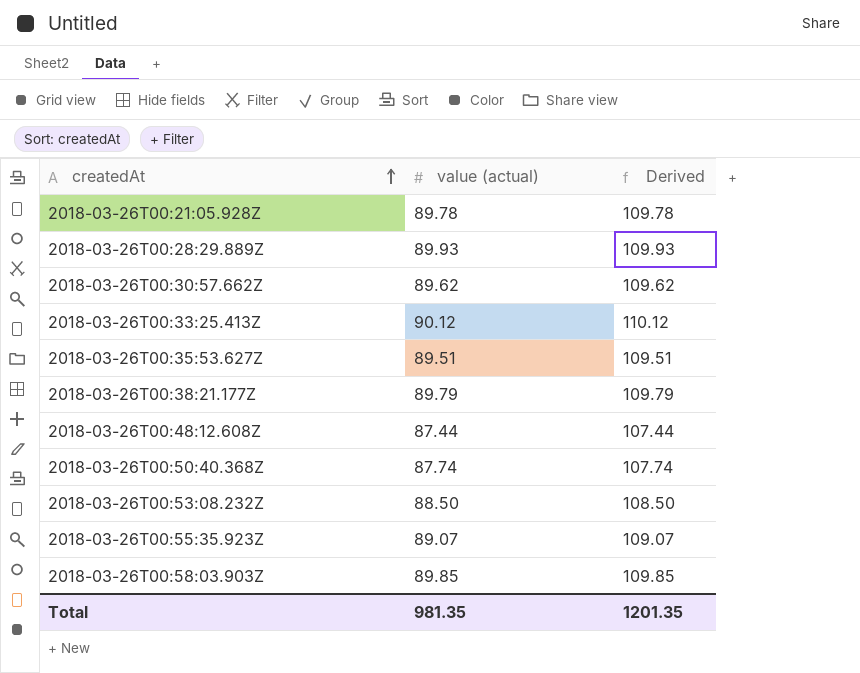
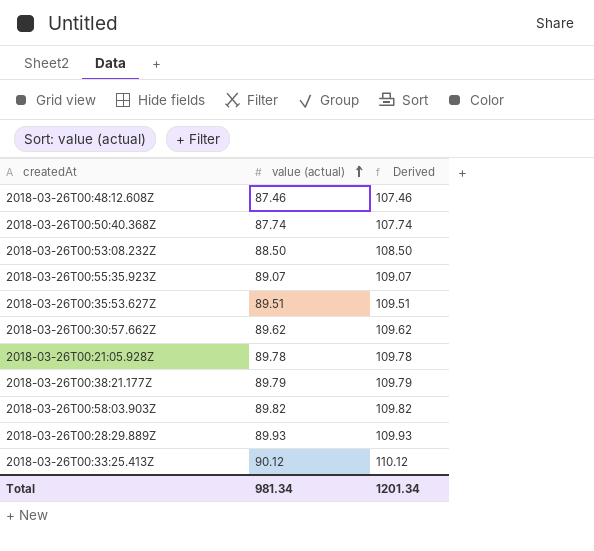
row order: createdAt ascending -> value (actual) ascending
2018-03-26T00:48:12.608Z | value (actual): 87.44 -> 87.46
2018-03-26T00:48:12.608Z | Derived: 107.44 -> 107.46
2018-03-26T00:58:03.903Z | value (actual): 89.85 -> 89.82
2018-03-26T00:58:03.903Z | Derived: 109.85 -> 109.82
Total | value (actual): 981.35 -> 981.34
Total | Derived: 1201.35 -> 1201.34

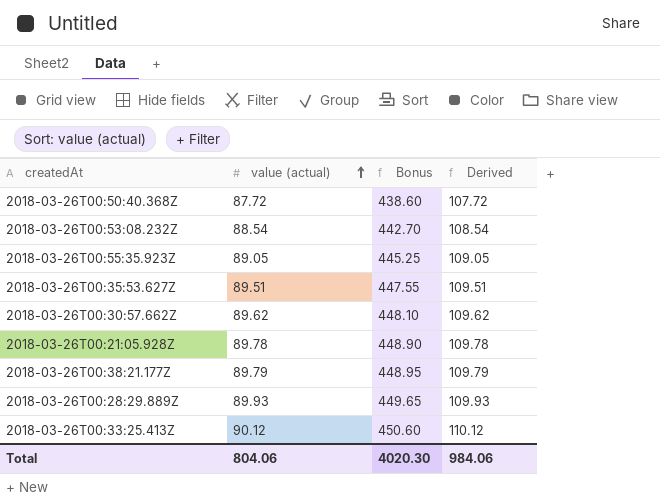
column Bonus | formula: none -> [value (actual)] * 5
row 2018-03-26T00:48:12.608Z: 87.46 | 107.46 -> none
row 2018-03-26T00:58:03.903Z: 89.82 | 109.82 -> none
2018-03-26T00:50:40.368Z | value (actual): 87.74 -> 87.72
2018-03-26T00:50:40.368Z | Derived: 107.74 -> 107.72
2018-03-26T00:53:08.232Z | value (actual): 88.50 -> 88.54
2018-03-26T00:53:08.232Z | Derived: 108.50 -> 108.54
2018-03-26T00:55:35.923Z | value (actual): 89.07 -> 89.05
2018-03-26T00:55:35.923Z | Derived: 109.07 -> 109.05
Total | value (actual): 981.34 -> 804.06
Total | Derived: 1201.34 -> 984.06

